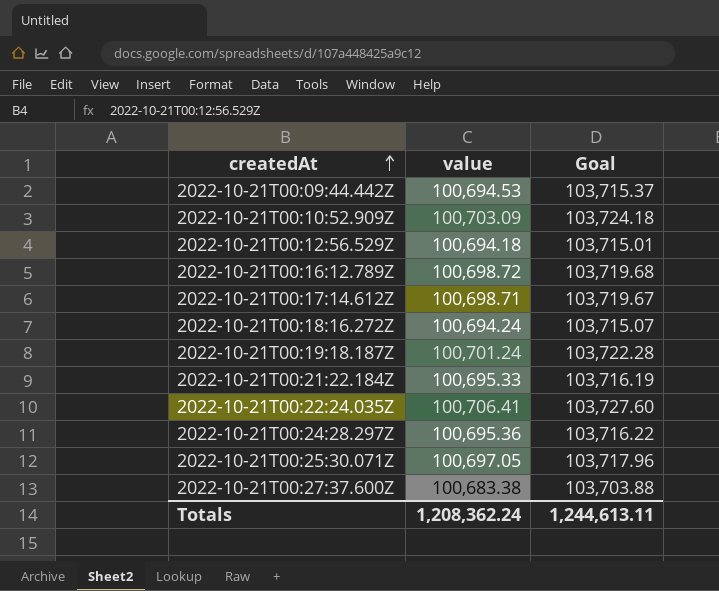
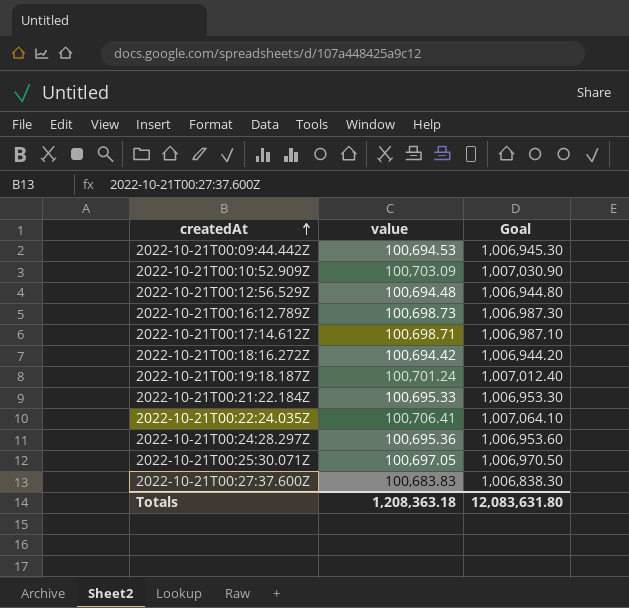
column Goal | formula: [value] * 1.03 -> [value] * 10
2022-10-21T00:12:56.529Z | value: 100,694.18 -> 100,694.48
2022-10-21T00:16:12.789Z | value: 100,698.72 -> 100,698.73
2022-10-21T00:18:16.272Z | value: 100,694.24 -> 100,694.42
2022-10-21T00:27:37.600Z | value: 100,683.38 -> 100,683.83
Totals | value: 1,208,362.24 -> 1,208,363.18
Totals | Goal: 1,244,613.11 -> 12,083,631.80

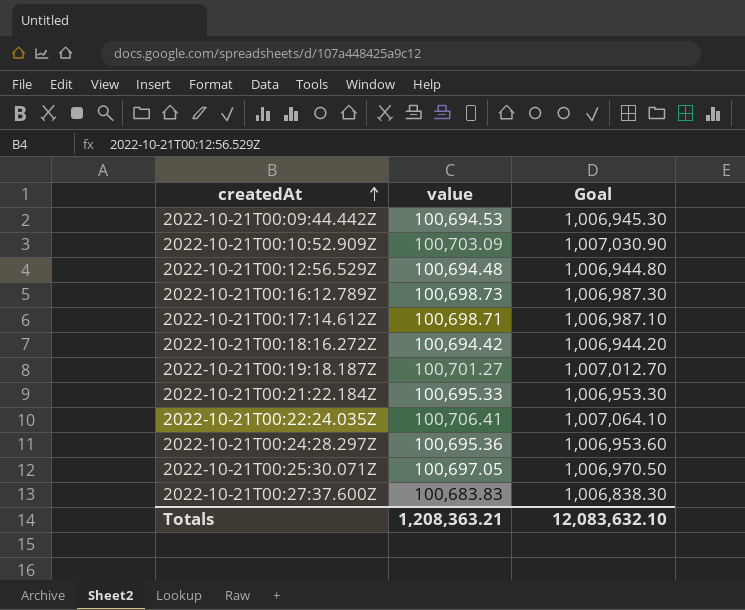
2022-10-21T00:19:18.187Z | value: 100,701.24 -> 100,701.27
2022-10-21T00:19:18.187Z | Goal: 1,007,012.40 -> 1,007,012.70
Totals | value: 1,208,363.18 -> 1,208,363.21
Totals | Goal: 12,083,631.80 -> 12,083,632.10

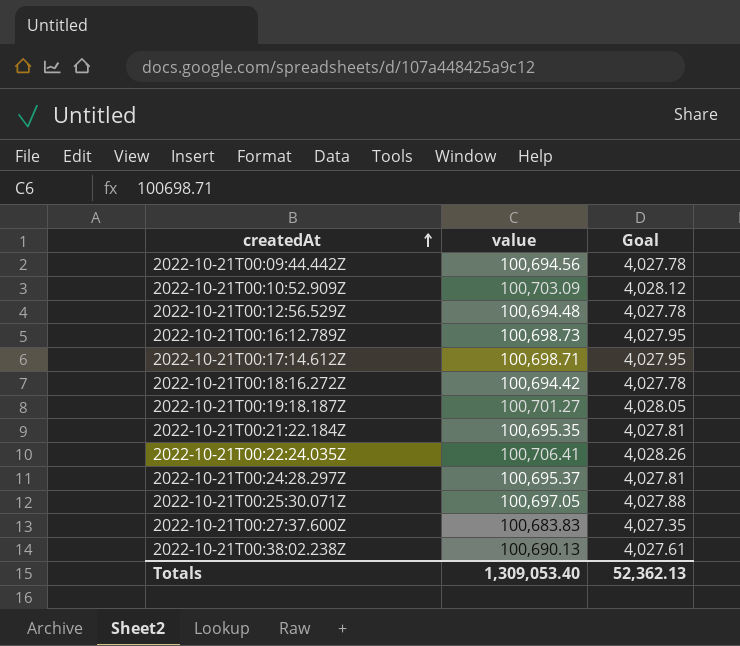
column Goal | formula: [value] * 10 -> [value] * 0.04
2022-10-21T00:09:44.442Z | value: 100,694.53 -> 100,694.56
2022-10-21T00:21:22.184Z | value: 100,695.33 -> 100,695.35
2022-10-21T00:24:28.297Z | value: 100,695.36 -> 100,695.37
row 2022-10-21T00:38:02.238Z: none -> 100,690.13 | 4,027.61
Totals | value: 1,208,363.21 -> 1,309,053.40
Totals | Goal: 12,083,632.10 -> 52,362.13

